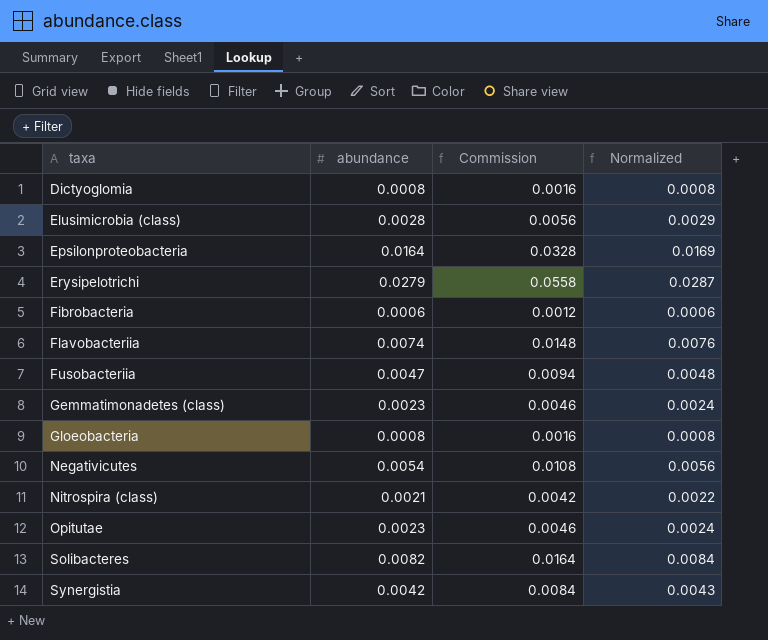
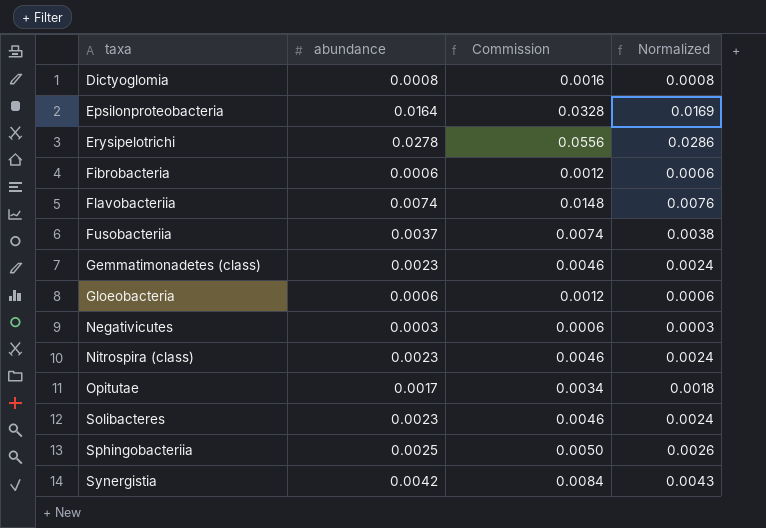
row Elusimicrobia (class): 0.0028 | 0.0056 | 0.0029 -> none
Erysipelotrichi | abundance: 0.0279 -> 0.0278
Erysipelotrichi | Commission: 0.0558 -> 0.0556
Erysipelotrichi | Normalized: 0.0287 -> 0.0286
Fusobacteriia | abundance: 0.0047 -> 0.0037
Fusobacteriia | Commission: 0.0094 -> 0.0074
Fusobacteriia | Normalized: 0.0048 -> 0.0038
Gloeobacteria | abundance: 0.0008 -> 0.0006
Gloeobacteria | Commission: 0.0016 -> 0.0012
Gloeobacteria | Normalized: 0.0008 -> 0.0006
Negativicutes | abundance: 0.0054 -> 0.0003
Negativicutes | Commission: 0.0108 -> 0.0006
Negativicutes | Normalized: 0.0056 -> 0.0003
Nitrospira (class) | abundance: 0.0021 -> 0.0023
Nitrospira (class) | Commission: 0.0042 -> 0.0046
Nitrospira (class) | Normalized: 0.0022 -> 0.0024
Opitutae | abundance: 0.0023 -> 0.0017
Opitutae | Commission: 0.0046 -> 0.0034
Opitutae | Normalized: 0.0024 -> 0.0018
Solibacteres | abundance: 0.0082 -> 0.0023
Solibacteres | Commission: 0.0164 -> 0.0046
Solibacteres | Normalized: 0.0084 -> 0.0024
row Sphingobacteriia: none -> 0.0025 | 0.0050 | 0.0026

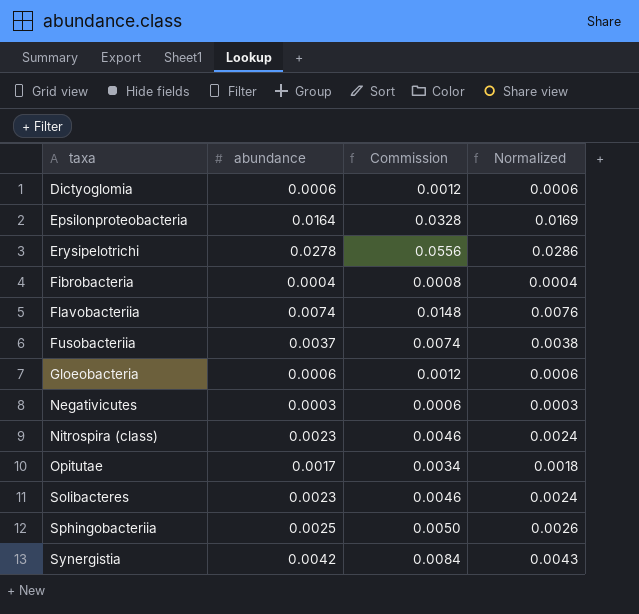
row Gemmatimonadetes (class): 0.0023 | 0.0046 | 0.0024 -> none
Dictyoglomia | abundance: 0.0008 -> 0.0006
Dictyoglomia | Commission: 0.0016 -> 0.0012
Dictyoglomia | Normalized: 0.0008 -> 0.0006
Fibrobacteria | abundance: 0.0006 -> 0.0004
Fibrobacteria | Commission: 0.0012 -> 0.0008
Fibrobacteria | Normalized: 0.0006 -> 0.0004

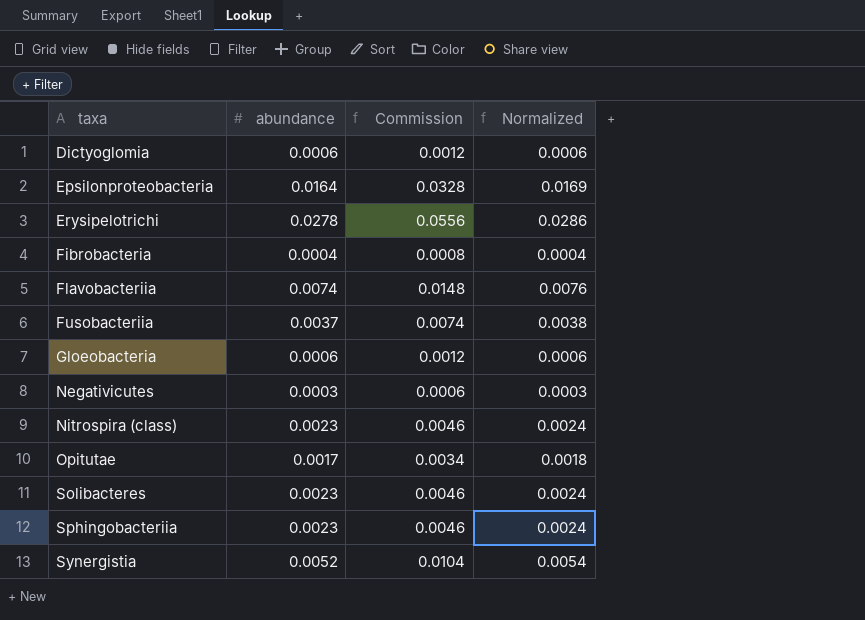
Sphingobacteriia | abundance: 0.0025 -> 0.0023
Sphingobacteriia | Commission: 0.0050 -> 0.0046
Sphingobacteriia | Normalized: 0.0026 -> 0.0024
Synergistia | abundance: 0.0042 -> 0.0052
Synergistia | Commission: 0.0084 -> 0.0104
Synergistia | Normalized: 0.0043 -> 0.0054

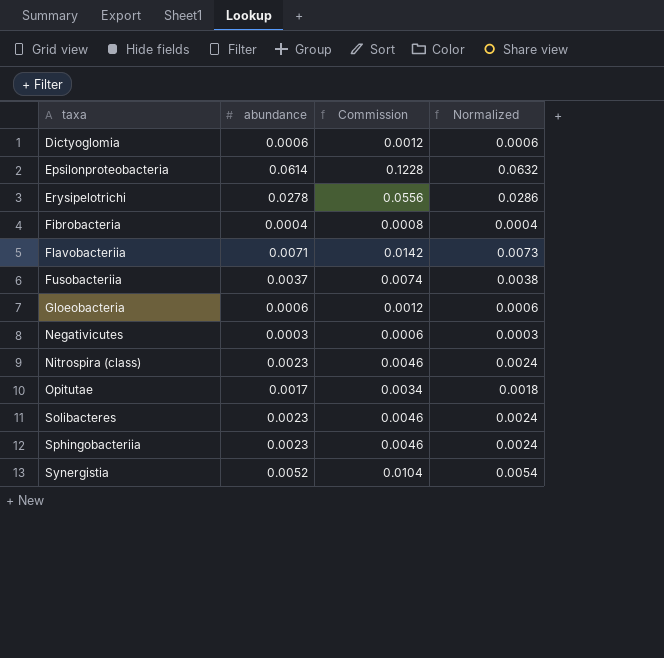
Epsilonproteobacteria | abundance: 0.0164 -> 0.0614
Epsilonproteobacteria | Commission: 0.0328 -> 0.1228
Epsilonproteobacteria | Normalized: 0.0169 -> 0.0632
Flavobacteriia | abundance: 0.0074 -> 0.0071
Flavobacteriia | Commission: 0.0148 -> 0.0142
Flavobacteriia | Normalized: 0.0076 -> 0.0073

